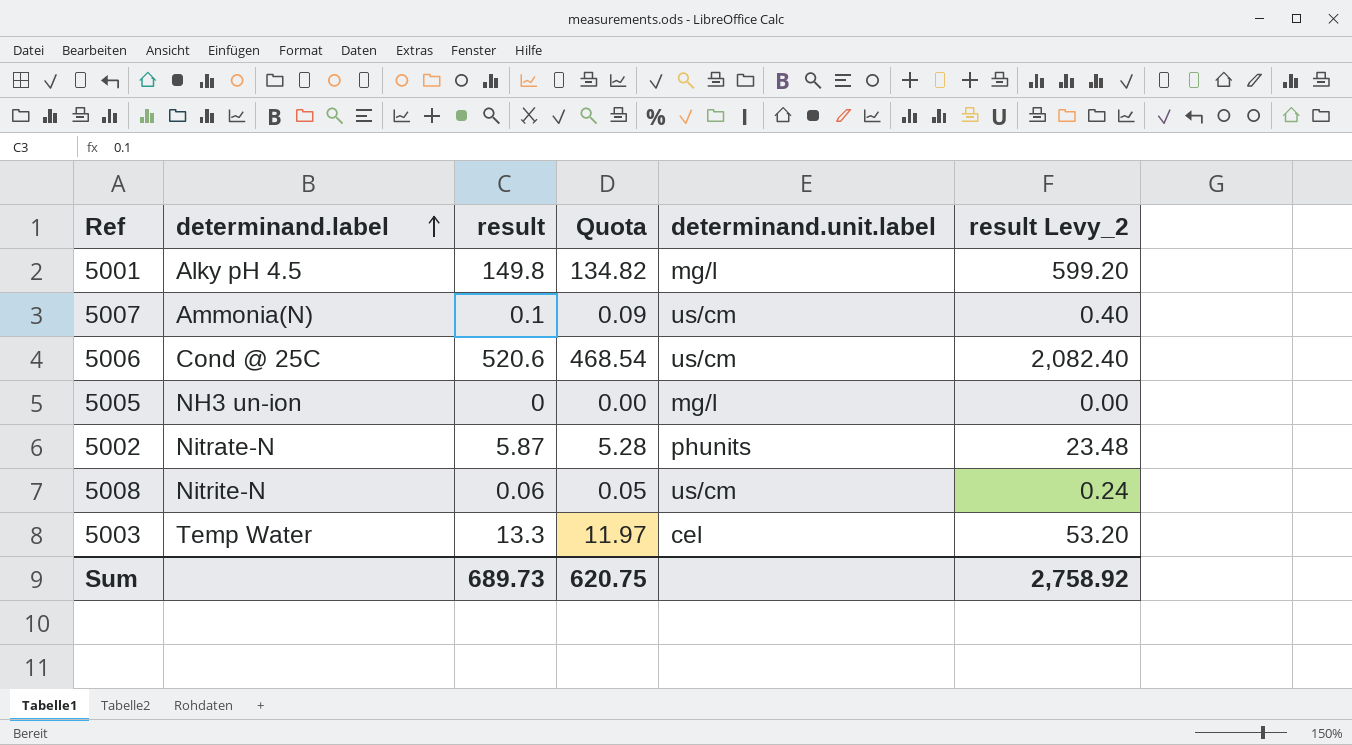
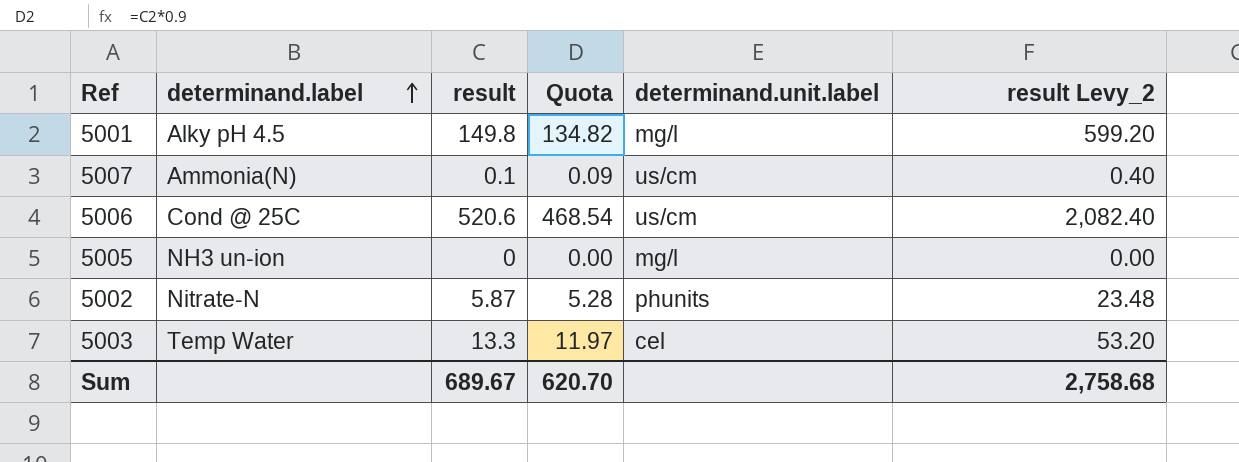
row 5008: Nitrite-N | 0.06 | 0.05 | us/cm | 0.24 -> none
Sum | result: 689.73 -> 689.67
Sum | Quota: 620.75 -> 620.70
Sum | result Levy_2: 2,758.92 -> 2,758.68

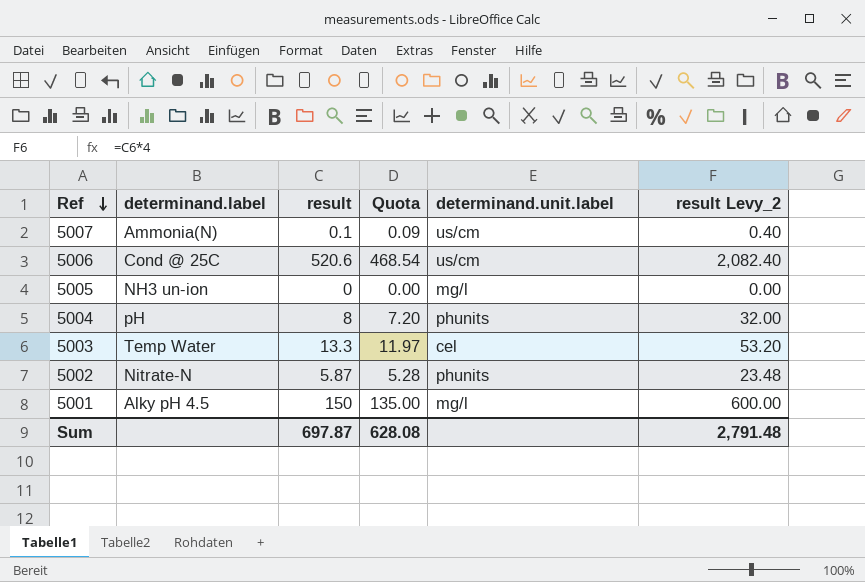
row order: determinand.label ascending -> Ref descending
row 5004: none -> pH | 8 | 7.20 | phunits | 32.00
5001 | result: 149.8 -> 150
5001 | Quota: 134.82 -> 135.00
5001 | result Levy_2: 599.20 -> 600.00
Sum | result: 689.67 -> 697.87
Sum | Quota: 620.70 -> 628.08
Sum | result Levy_2: 2,758.68 -> 2,791.48

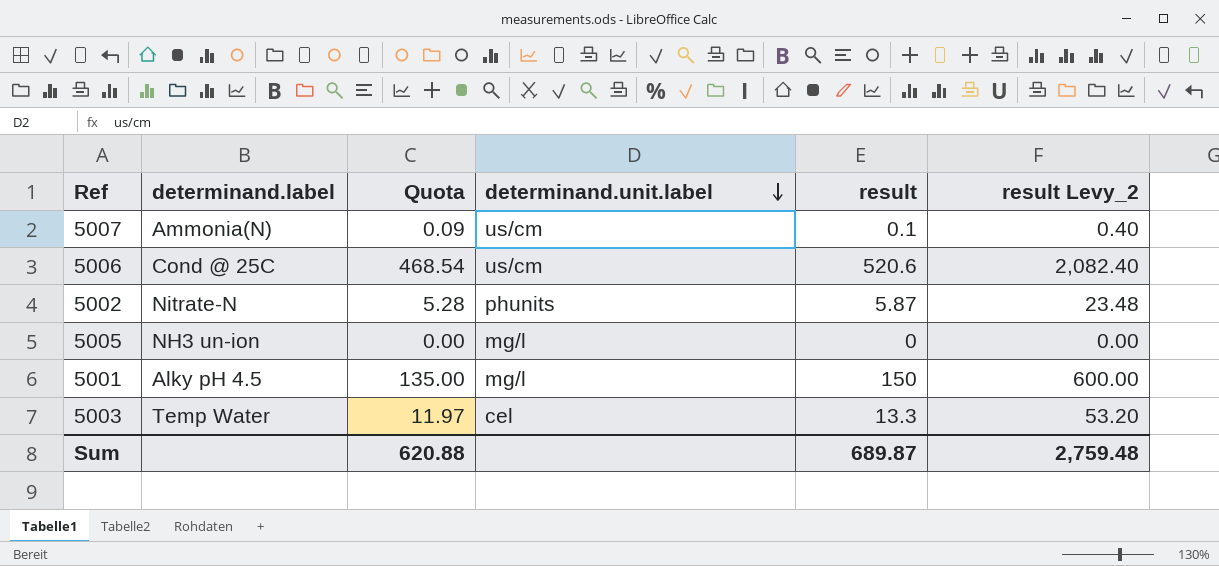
row order: Ref descending -> determinand.unit.label descending
column result | position: 3 -> 5
row 5004: pH | 8 | 7.20 | phunits | 32.00 -> none
Sum | Quota: 628.08 -> 620.88
Sum | result: 697.87 -> 689.87
Sum | result Levy_2: 2,791.48 -> 2,759.48

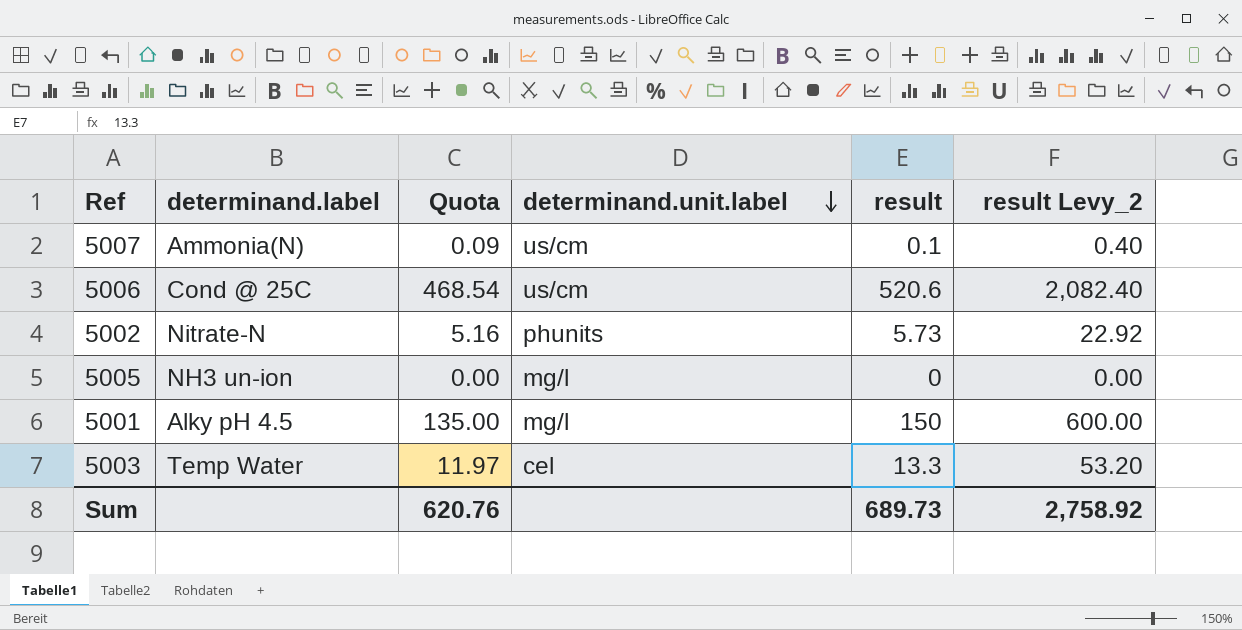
5002 | Quota: 5.28 -> 5.16
5002 | result: 5.87 -> 5.73
5002 | result Levy_2: 23.48 -> 22.92
Sum | Quota: 620.88 -> 620.76
Sum | result: 689.87 -> 689.73
Sum | result Levy_2: 2,759.48 -> 2,758.92

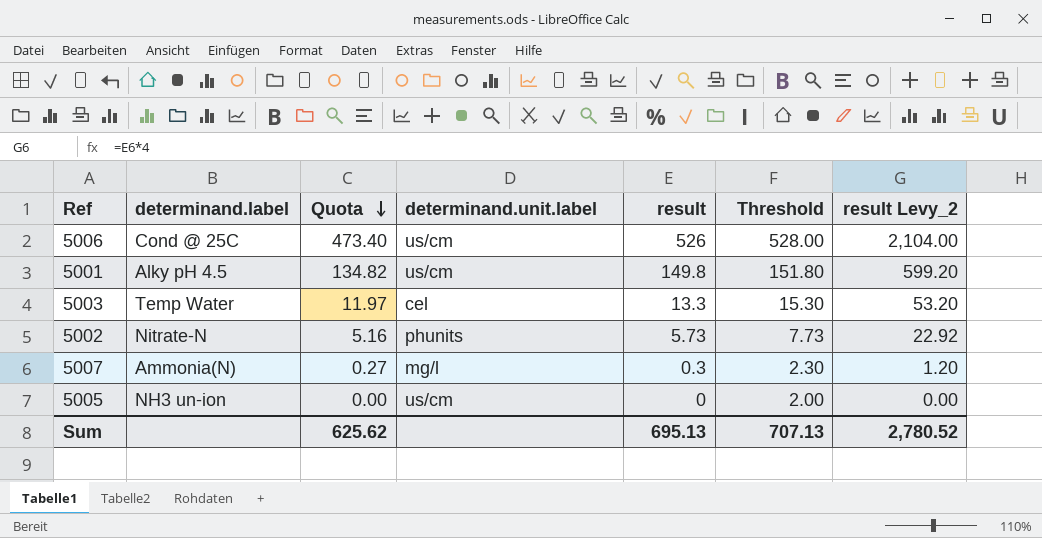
row order: determinand.unit.label descending -> Quota descending
column Threshold | formula: none -> [result] + 2
5006 | Quota: 468.54 -> 473.40
5006 | result: 520.6 -> 526
5006 | result Levy_2: 2,082.40 -> 2,104.00
5001 | Quota: 135.00 -> 134.82
5001 | determinand.unit.label: mg/l -> us/cm
5001 | result: 150 -> 149.8
5001 | result Levy_2: 600.00 -> 599.20
5007 | Quota: 0.09 -> 0.27
5007 | determinand.unit.label: us/cm -> mg/l
5007 | result: 0.1 -> 0.3
5007 | result Levy_2: 0.40 -> 1.20
5005 | determinand.unit.label: mg/l -> us/cm
Sum | Quota: 620.76 -> 625.62
Sum | result: 689.73 -> 695.13
Sum | result Levy_2: 2,758.92 -> 2,780.52

